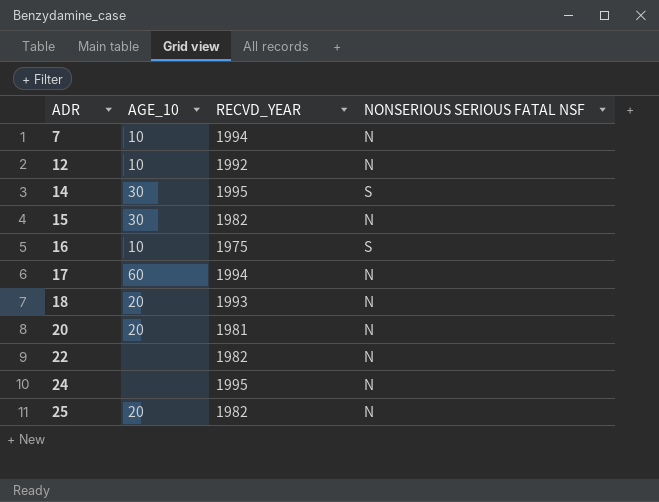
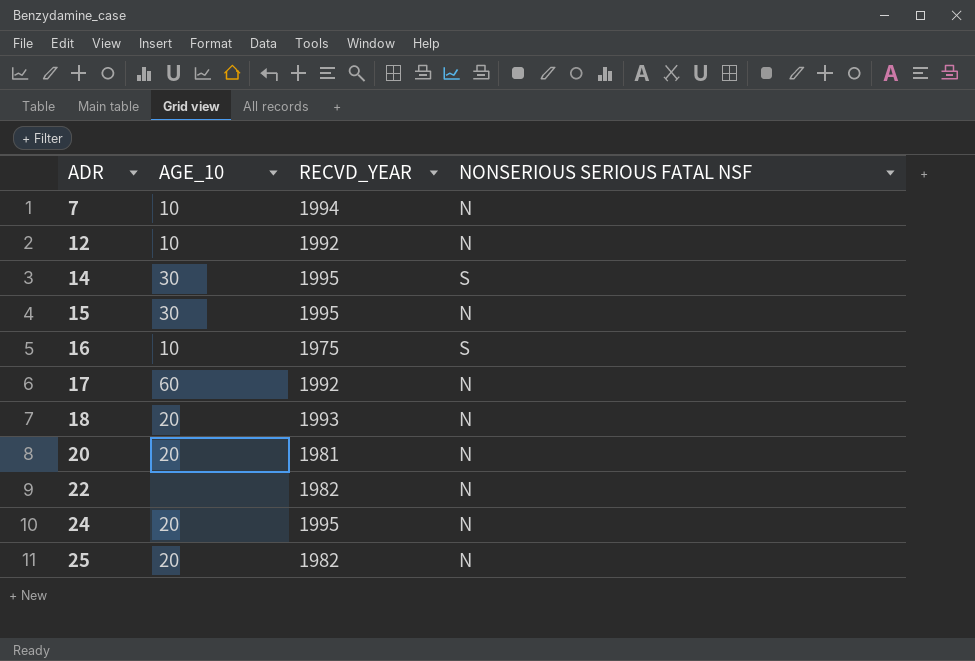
15 | RECVD_YEAR: 1982 -> 1995
17 | RECVD_YEAR: 1994 -> 1992
24 | AGE_10: none -> 20

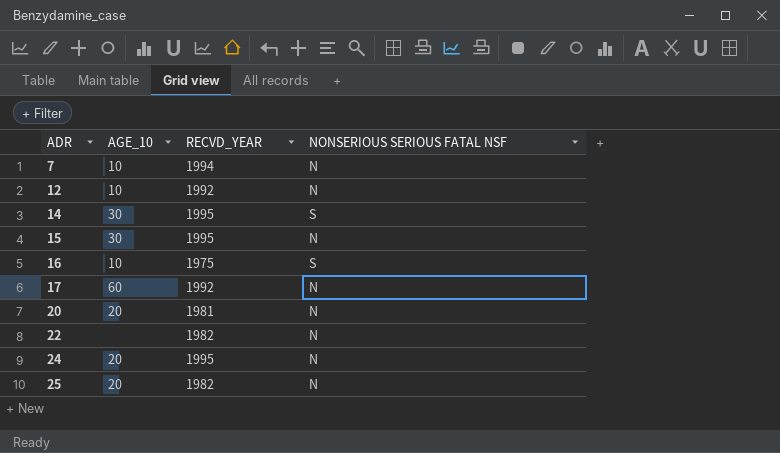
row 18: 20 | 1993 | N -> none

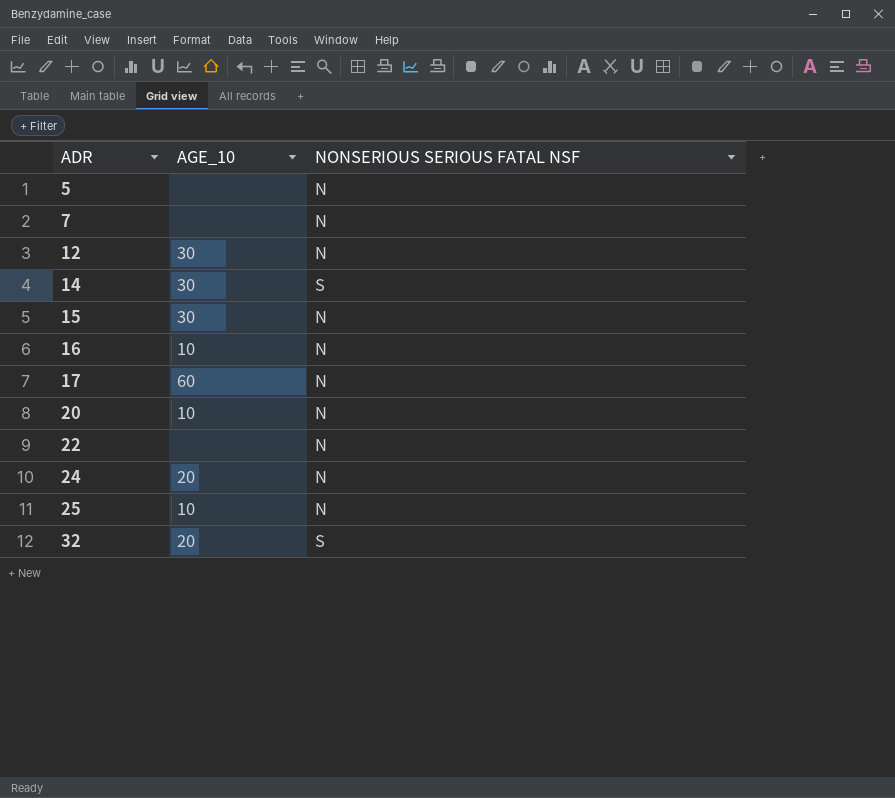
column RECVD_YEAR | position: 3 -> none
row 5: none -> none | N
7 | AGE_10: 10 -> none
12 | AGE_10: 10 -> 30
16 | NONSERIOUS SERIOUS FATAL NSF: S -> N
20 | AGE_10: 20 -> 10
25 | AGE_10: 20 -> 10
row 32: none -> 20 | S

